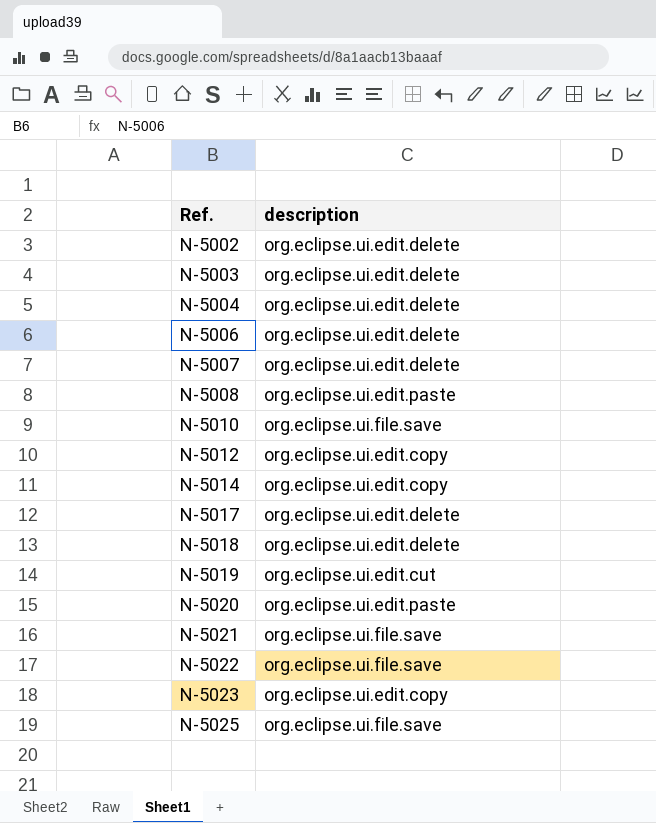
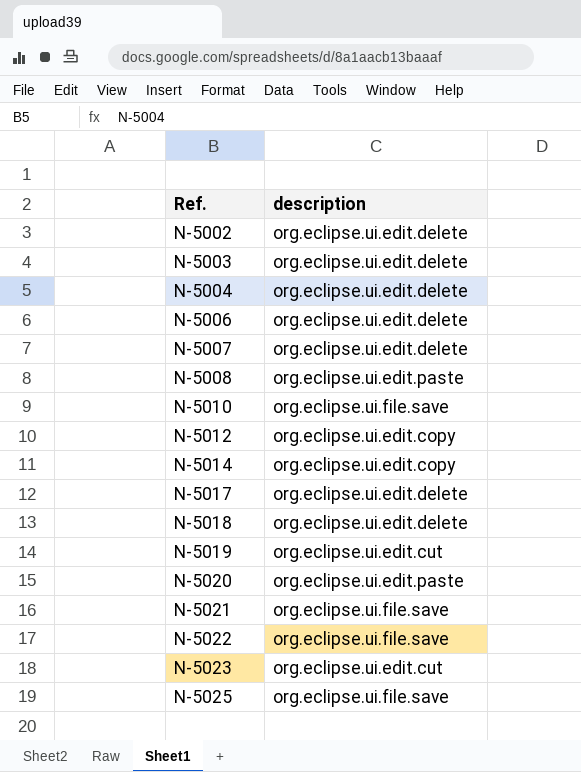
N-5023 | description: org.eclipse.ui.edit.copy -> org.eclipse.ui.edit.cut

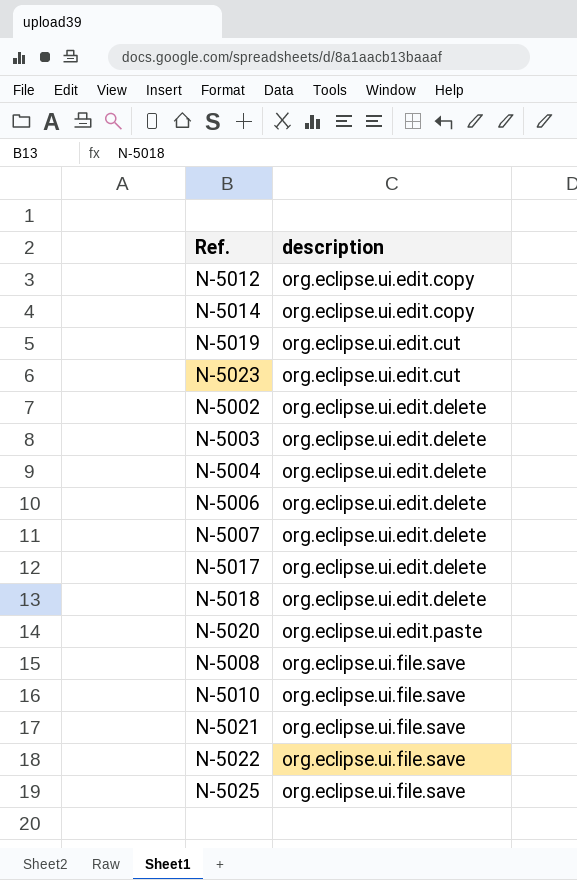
row order: Ref. ascending -> description ascending
N-5008 | description: org.eclipse.ui.edit.paste -> org.eclipse.ui.file.save

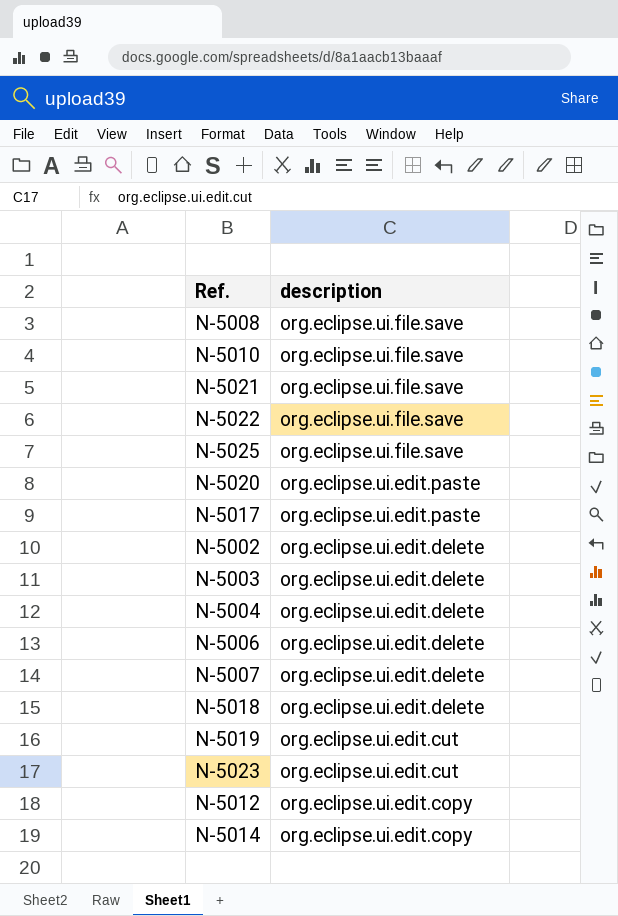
row order: description ascending -> description descending
N-5017 | description: org.eclipse.ui.edit.delete -> org.eclipse.ui.edit.paste

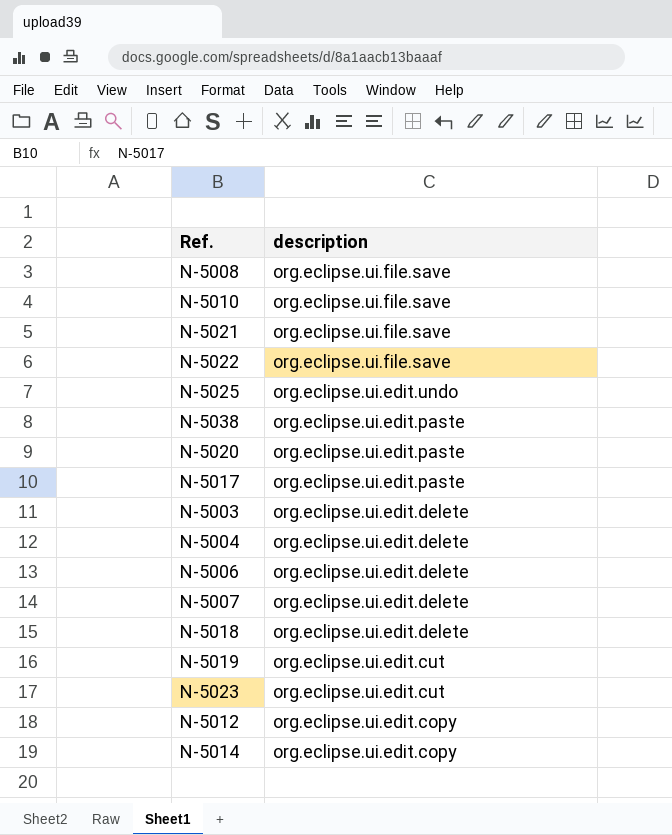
row N-5002: org.eclipse.ui.edit.delete -> none
N-5025 | description: org.eclipse.ui.file.save -> org.eclipse.ui.edit.undo
row N-5038: none -> org.eclipse.ui.edit.paste

